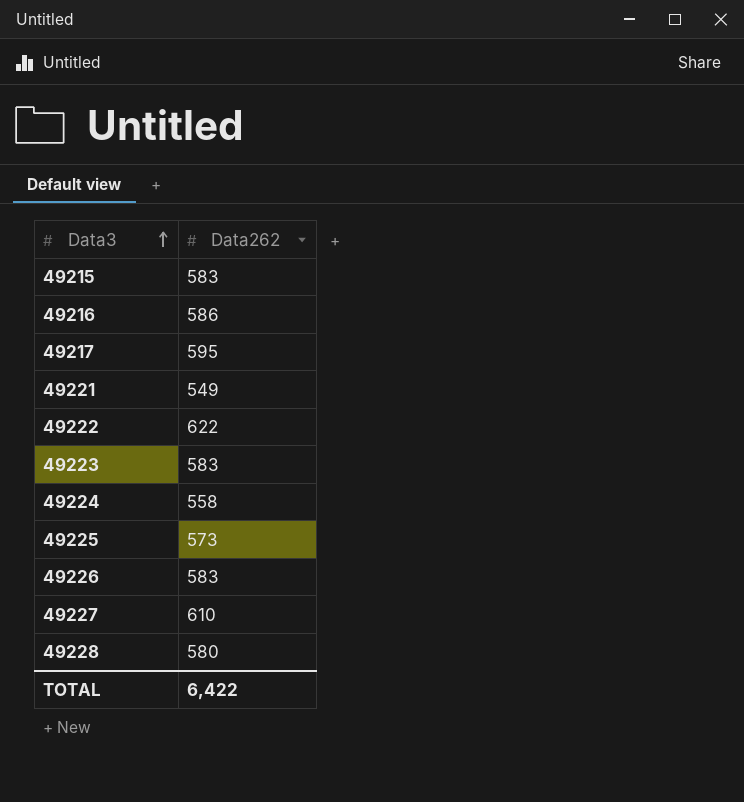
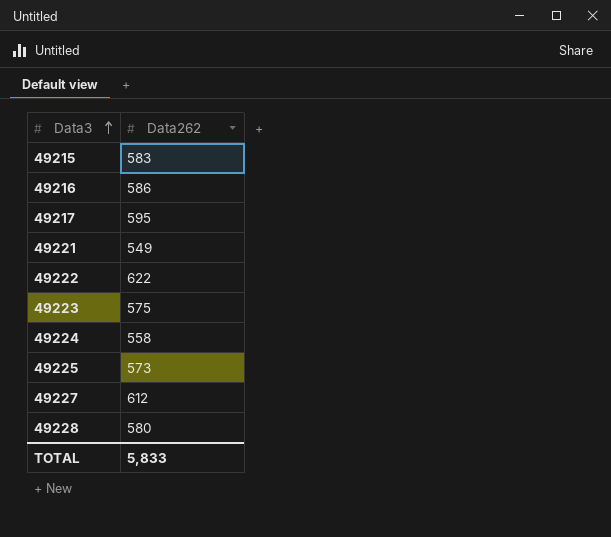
row 49226: 583 -> none
49223 | Data262: 583 -> 575
49227 | Data262: 610 -> 612
TOTAL | Data262: 6,422 -> 5,833

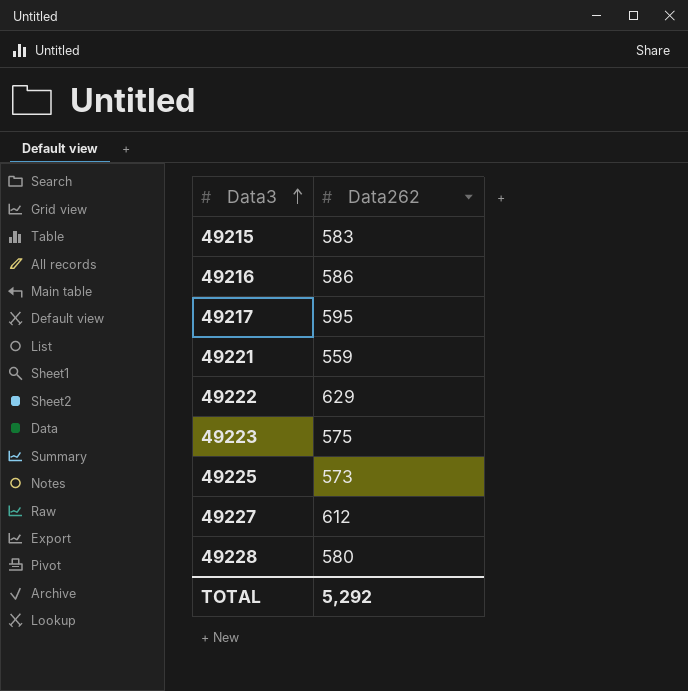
row 49224: 558 -> none
49221 | Data262: 549 -> 559
49222 | Data262: 622 -> 629
TOTAL | Data262: 5,833 -> 5,292

